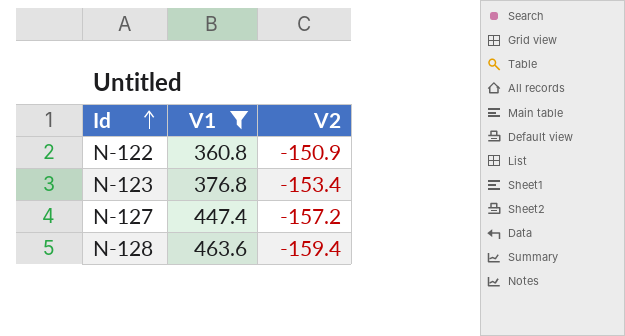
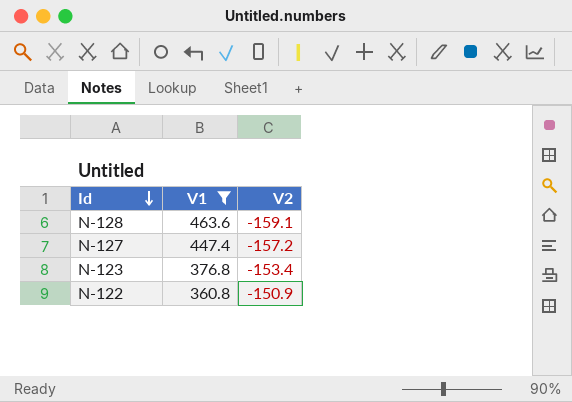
row order: Id ascending -> Id descending
N-128 | V2: -159.4 -> -159.1

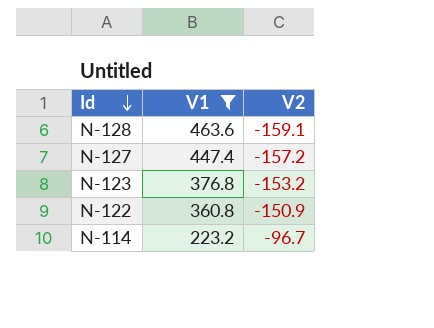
N-123 | V2: -153.4 -> -153.2
row N-114: none -> 223.2 | -96.7

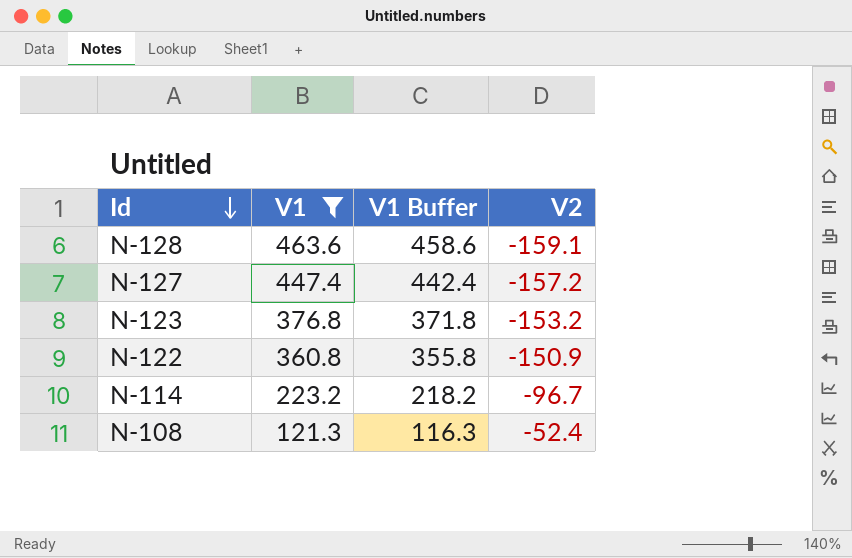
column V1 Buffer | formula: none -> [V1] - 5
row N-108: none -> 121.3 | 116.3 | -52.4

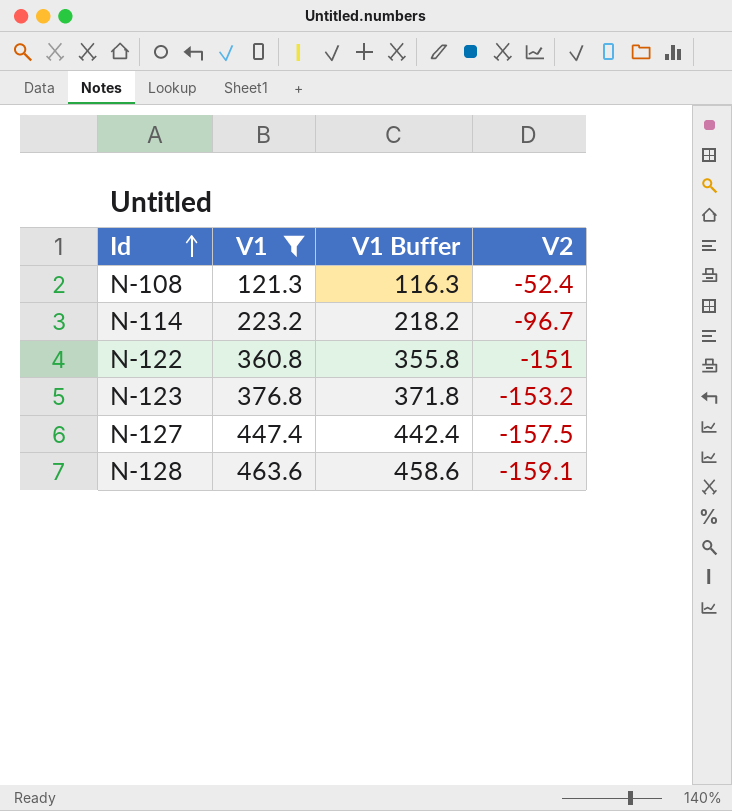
row order: Id descending -> Id ascending
N-122 | V2: -150.9 -> -151
N-127 | V2: -157.2 -> -157.5

